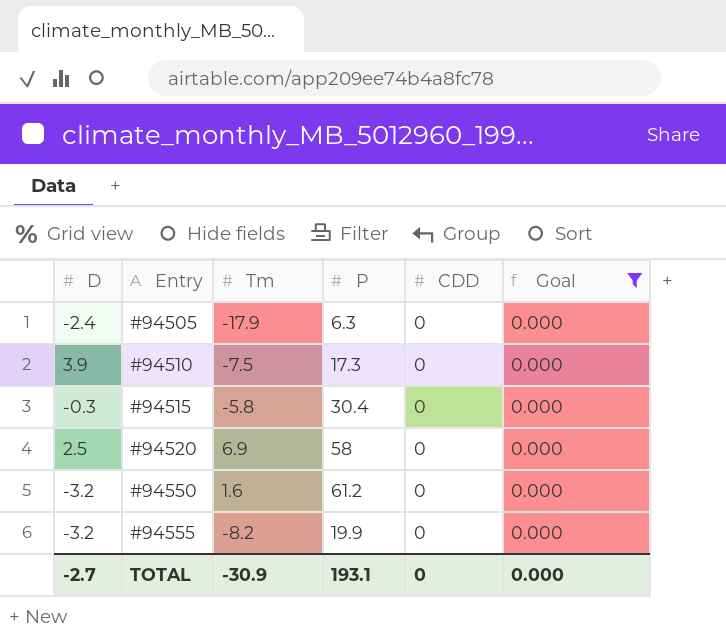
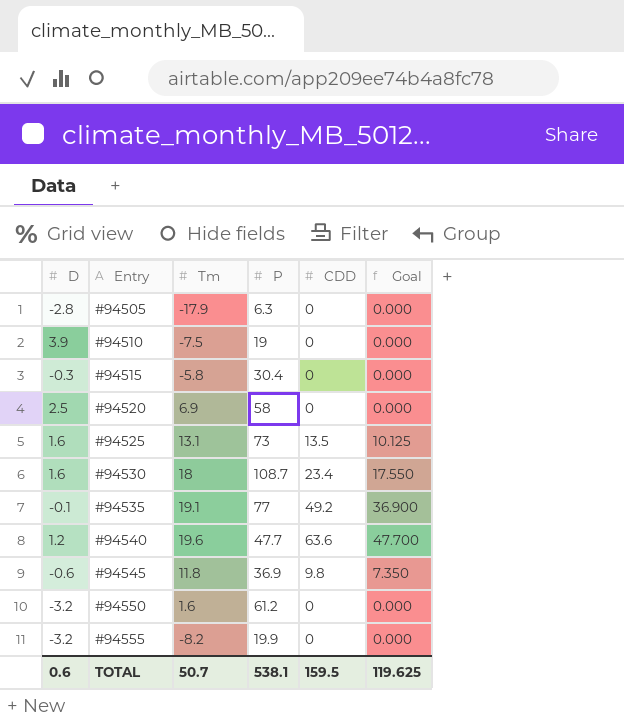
filter: Goal = 0.000 -> none
#94505 | D: -2.4 -> -2.8
#94510 | P: 17.3 -> 19
TOTAL | D: -2.7 -> 0.6
TOTAL | Tm: -30.9 -> 50.7
TOTAL | P: 193.1 -> 538.1
TOTAL | CDD: 0 -> 159.5
TOTAL | Goal: 0.000 -> 119.625

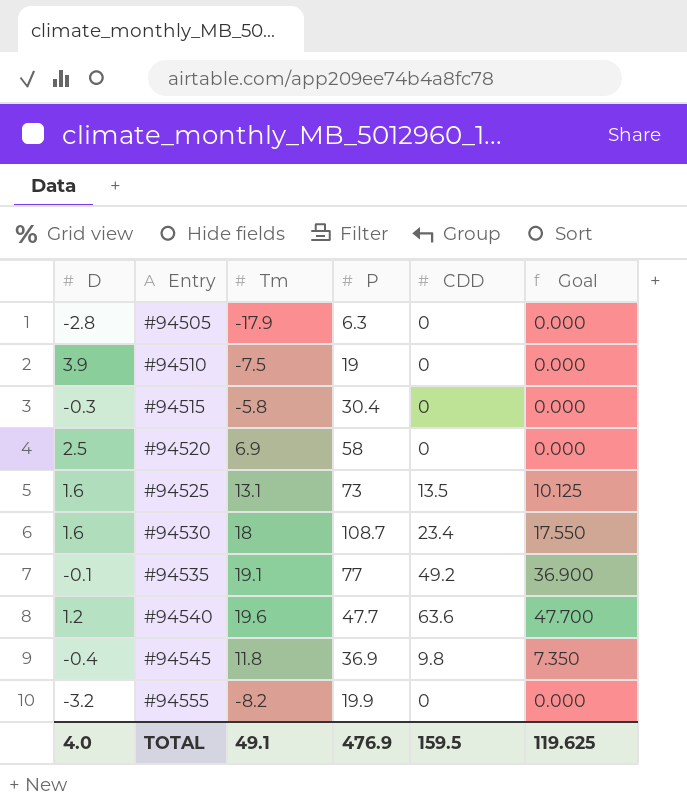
row #94550: -3.2 | 1.6 | 61.2 | 0 | 0.000 -> none
#94545 | D: -0.6 -> -0.4
TOTAL | D: 0.6 -> 4.0
TOTAL | Tm: 50.7 -> 49.1
TOTAL | P: 538.1 -> 476.9

